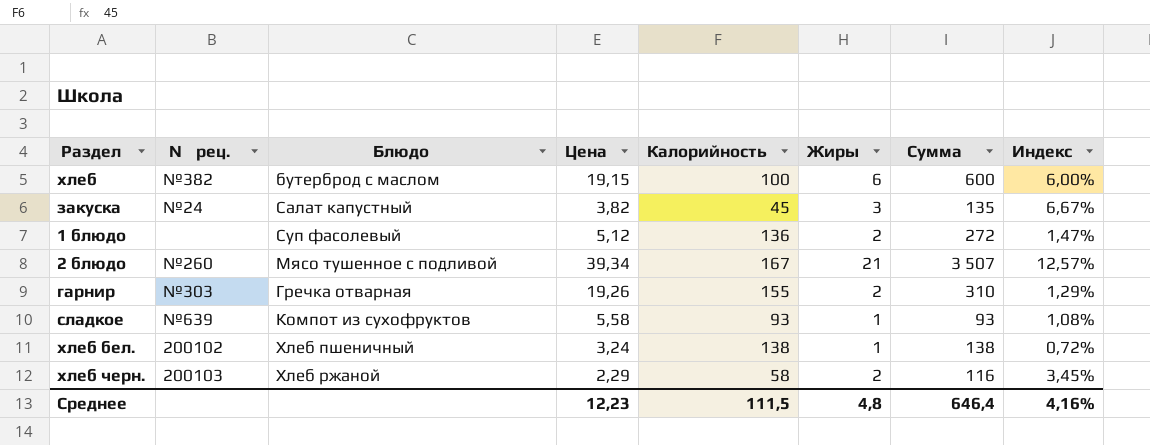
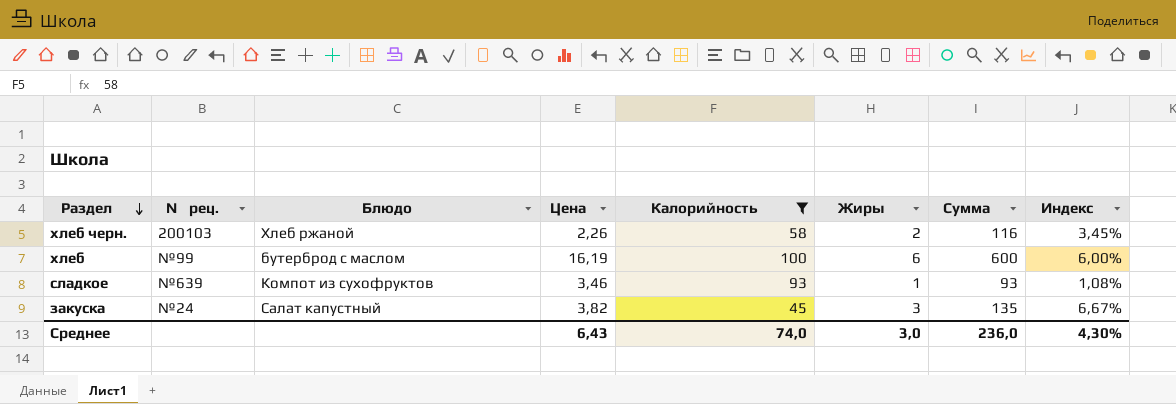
filter: none -> Калорийность <= 100
row order: none -> Раздел descending
хлеб черн. | Цена: 2,29 -> 2,26
хлеб | № рец.: №382 -> №99
хлеб | Цена: 19,15 -> 16,19
сладкое | Цена: 5,58 -> 3,46
Среднее | Цена: 12,23 -> 6,43
Среднее | Калорийность: 111,5 -> 74,0
Среднее | Жиры: 4,8 -> 3,0
Среднее | Сумма: 646,4 -> 236,0
Среднее | Индекс: 4,16% -> 4,30%

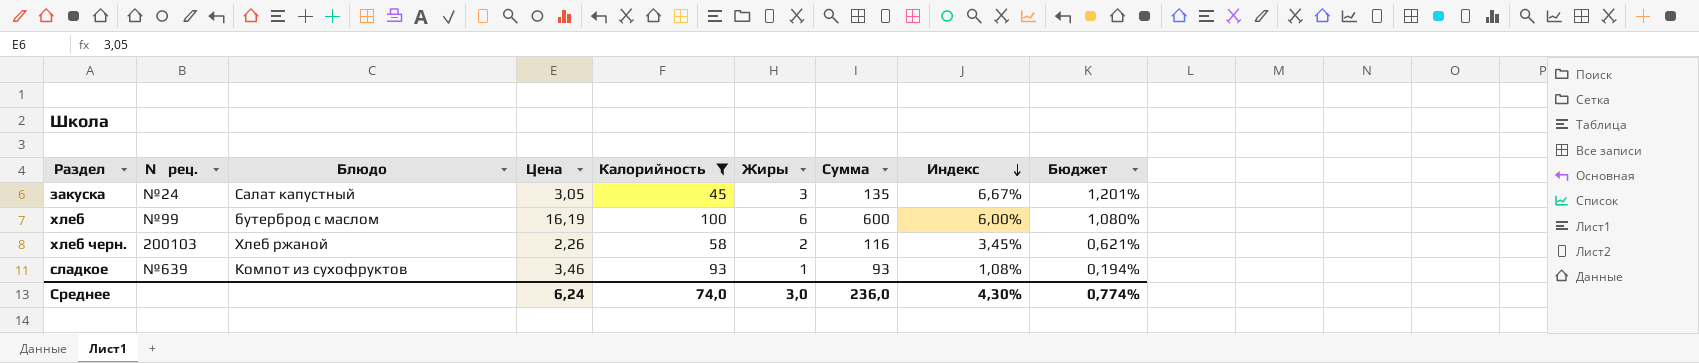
row order: Раздел descending -> Индекс descending
column Бюджет | formula: none -> [Индекс] * 0,18
закуска | Цена: 3,82 -> 3,05
Среднее | Цена: 6,43 -> 6,24

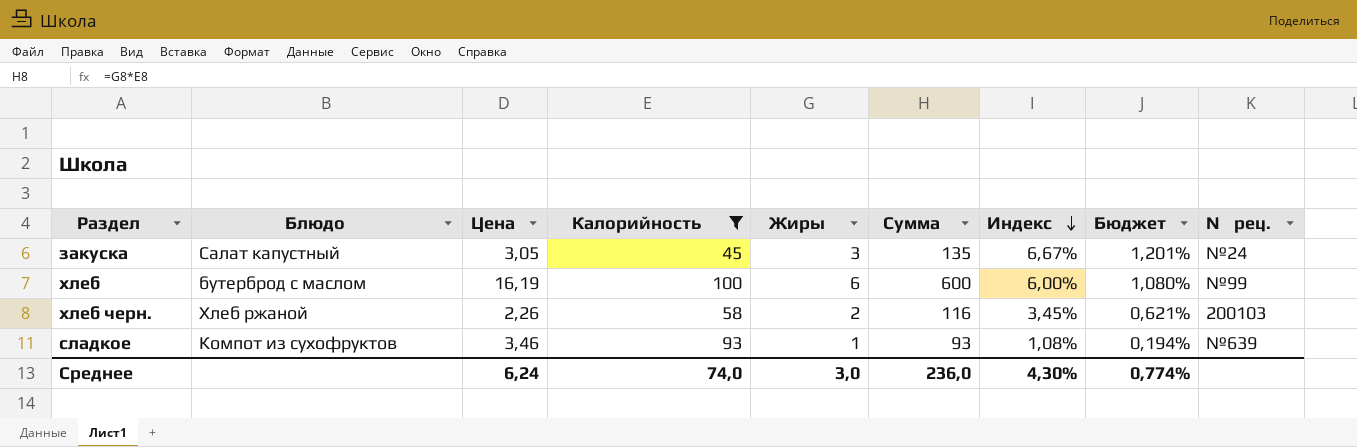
column № рец. | position: 2 -> 9

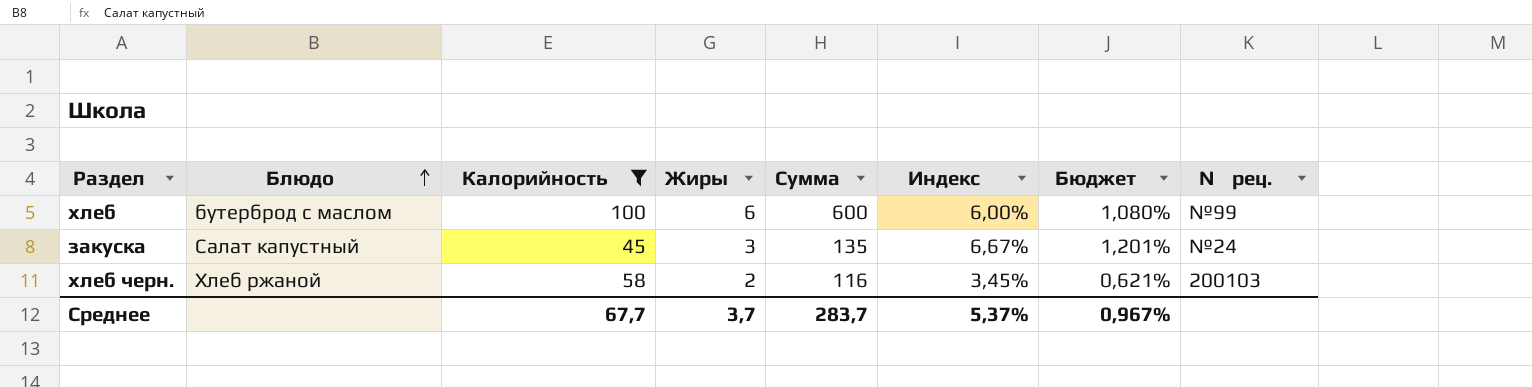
row order: Индекс descending -> Блюдо ascending
column Цена | position: 3 -> none
row сладкое: Компот из сухофруктов | 3,46 | 93 | 1 | 93 | 1,08% | 0,194% | №639 -> none
Среднее | Калорийность: 74,0 -> 67,7
Среднее | Жиры: 3,0 -> 3,7
Среднее | Сумма: 236,0 -> 283,7
Среднее | Индекс: 4,30% -> 5,37%
Среднее | Бюджет: 0,774% -> 0,967%

